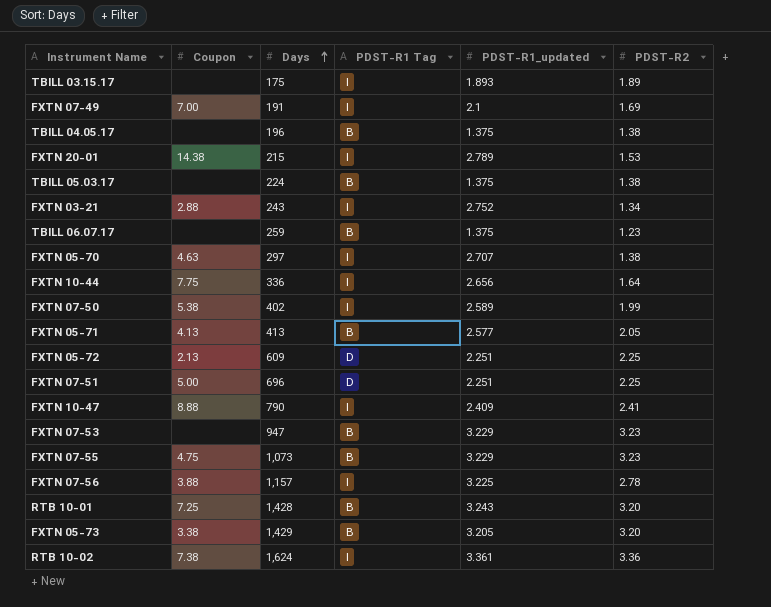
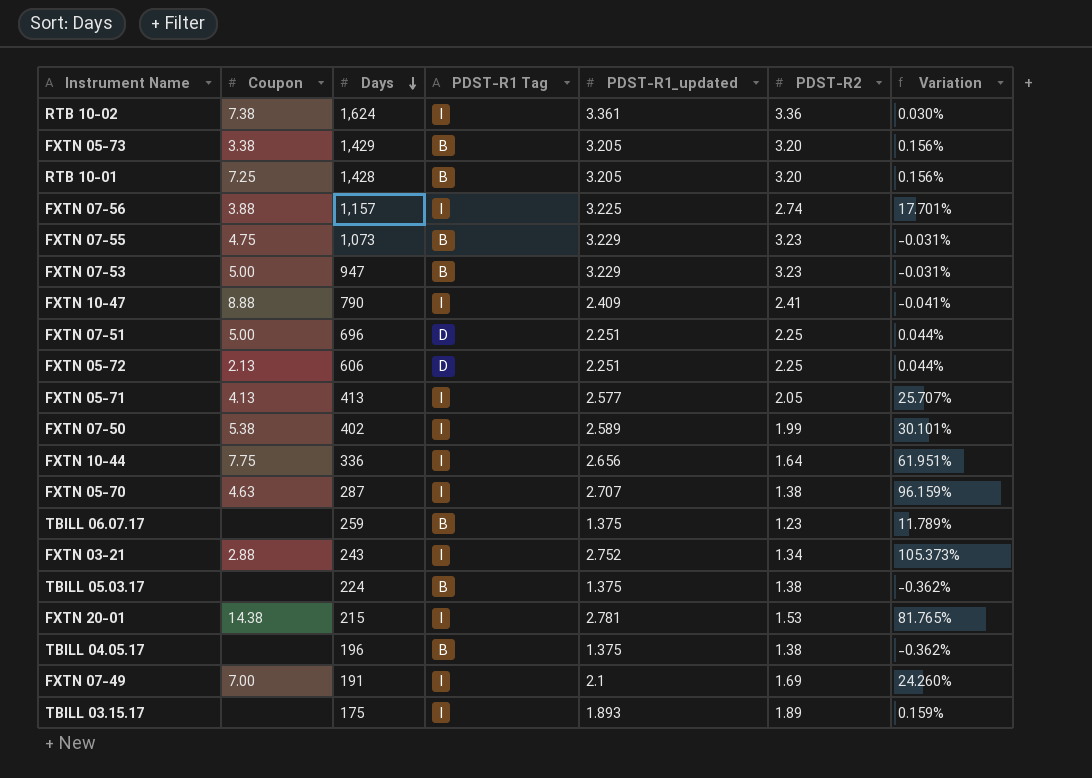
row order: Days ascending -> Days descending
column Variation | formula: none -> ([PDST-R1_updated] - [PDST-R2]) / [PDST-R2]
RTB 10-01 | PDST-R1_updated: 3.243 -> 3.205
FXTN 07-56 | PDST-R2: 2.78 -> 2.74
FXTN 07-53 | Coupon: none -> 5.00
FXTN 05-72 | Days: 609 -> 606
FXTN 05-71 | PDST-R1 Tag: B -> I
FXTN 05-70 | Days: 297 -> 287
FXTN 20-01 | PDST-R1_updated: 2.789 -> 2.781

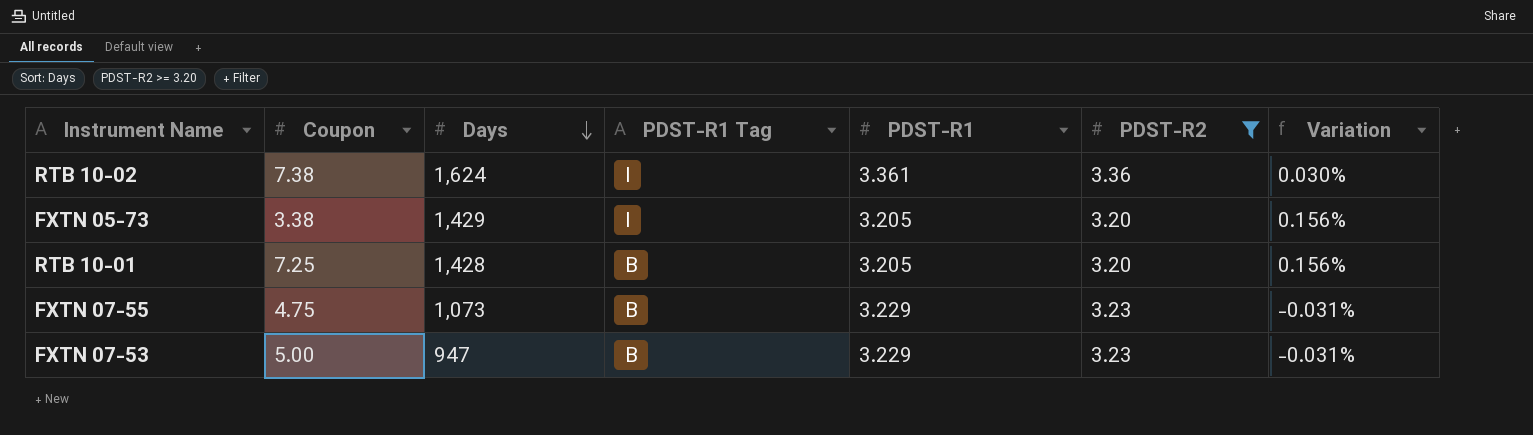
filter: none -> PDST-R2 >= 3.20
column name: PDST-R1_updated -> PDST-R1
FXTN 05-73 | PDST-R1 Tag: B -> I

